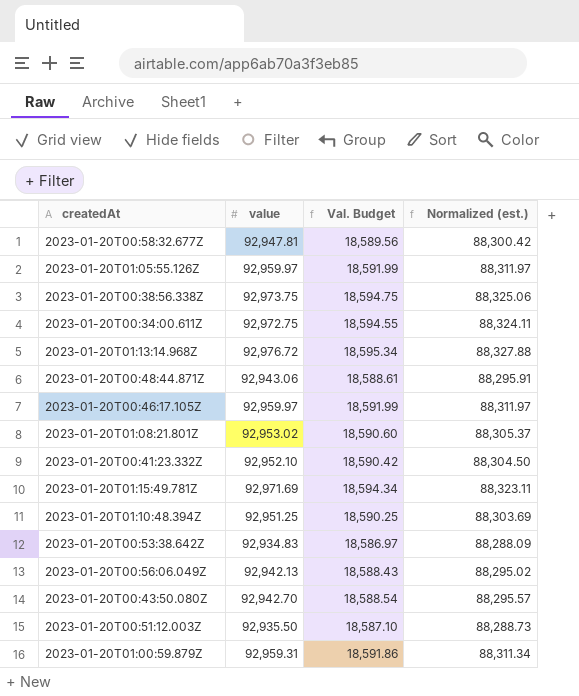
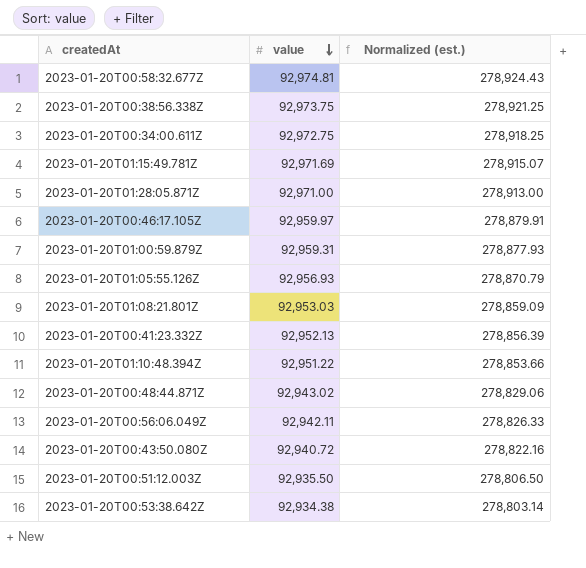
row order: none -> value descending
column Val. Budget | formula: [value] * 0.2 -> none
column Normalized (est.) | formula: [value] * 0.95 -> [value] * 3
row 2023-01-20T01:13:14.968Z: 92,976.72 | 18,595.34 | 88,327.88 -> none
2023-01-20T00:58:32.677Z | value: 92,947.81 -> 92,974.81
row 2023-01-20T01:28:05.871Z: none -> 92,971.00 | 278,913.00
2023-01-20T01:05:55.126Z | value: 92,959.97 -> 92,956.93
2023-01-20T01:08:21.801Z | value: 92,953.02 -> 92,953.03
2023-01-20T00:41:23.332Z | value: 92,952.10 -> 92,952.13
2023-01-20T01:10:48.394Z | value: 92,951.25 -> 92,951.22
2023-01-20T00:48:44.871Z | value: 92,943.06 -> 92,943.02
2023-01-20T00:56:06.049Z | value: 92,942.13 -> 92,942.11
2023-01-20T00:43:50.080Z | value: 92,942.70 -> 92,940.72
2023-01-20T00:53:38.642Z | value: 92,934.83 -> 92,934.38

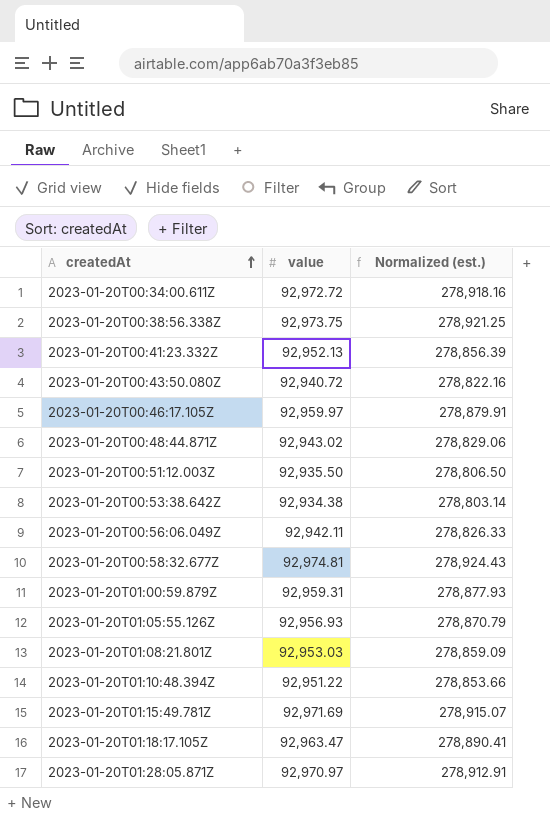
row order: value descending -> createdAt ascending
2023-01-20T00:34:00.611Z | value: 92,972.75 -> 92,972.72
2023-01-20T00:34:00.611Z | Normalized (est.): 278,918.25 -> 278,918.16
row 2023-01-20T01:18:17.105Z: none -> 92,963.47 | 278,890.41
2023-01-20T01:28:05.871Z | value: 92,971.00 -> 92,970.97
2023-01-20T01:28:05.871Z | Normalized (est.): 278,913.00 -> 278,912.91

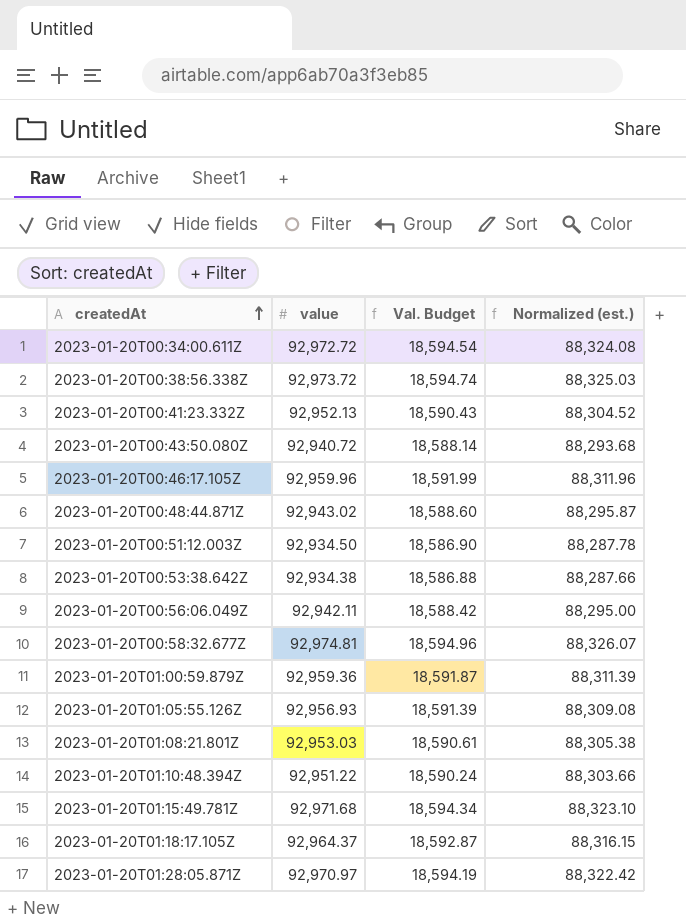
column Val. Budget | formula: none -> [value] * 0.2
column Normalized (est.) | formula: [value] * 3 -> [value] * 0.95
2023-01-20T00:38:56.338Z | value: 92,973.75 -> 92,973.72
2023-01-20T00:46:17.105Z | value: 92,959.97 -> 92,959.96
2023-01-20T00:51:12.003Z | value: 92,935.50 -> 92,934.50
2023-01-20T01:00:59.879Z | value: 92,959.31 -> 92,959.36
2023-01-20T01:15:49.781Z | value: 92,971.69 -> 92,971.68
2023-01-20T01:18:17.105Z | value: 92,963.47 -> 92,964.37

